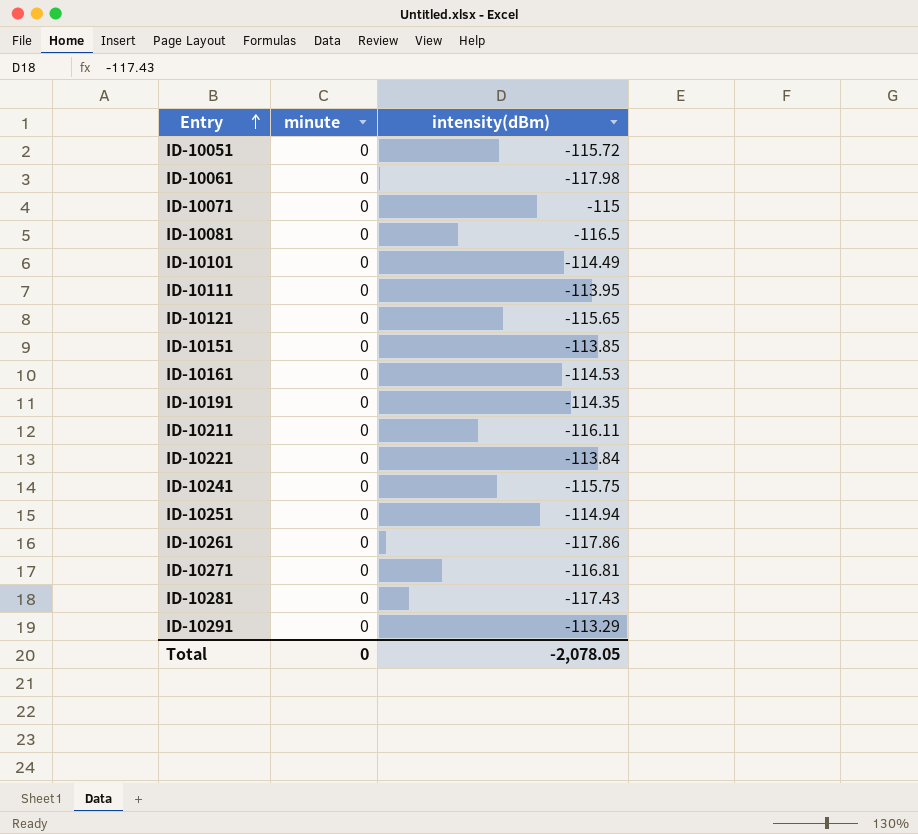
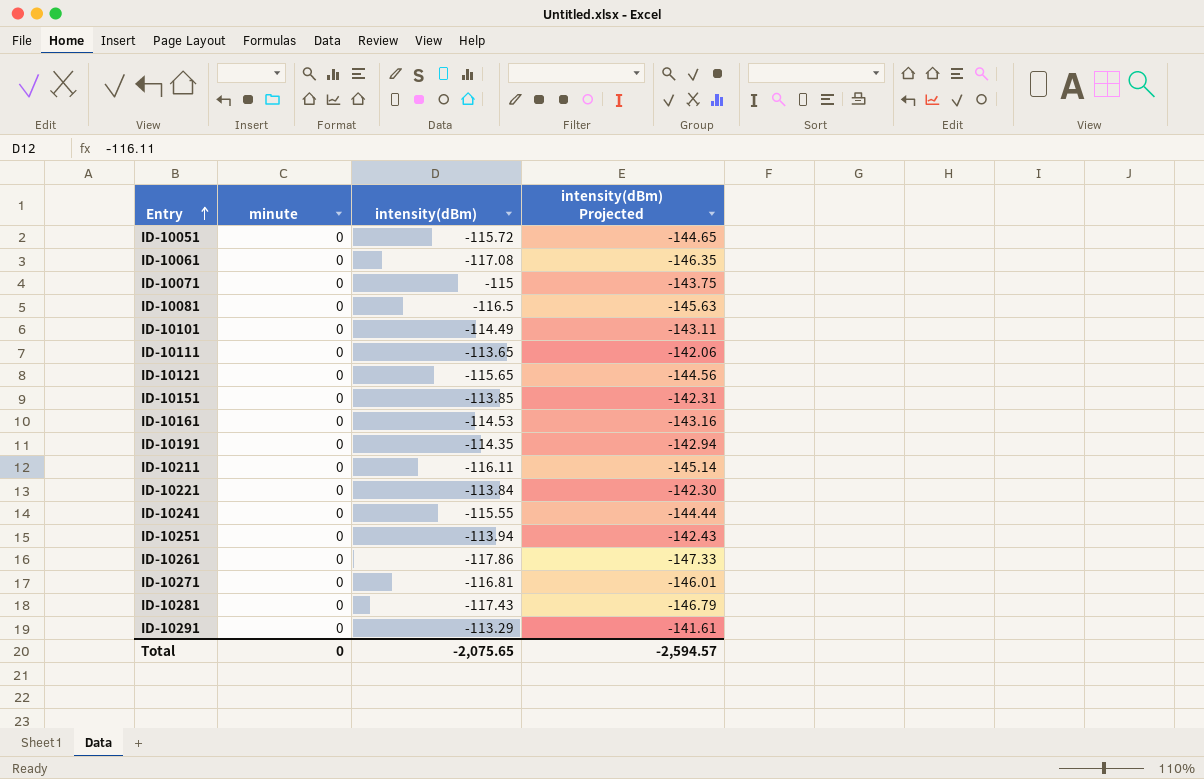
column intensity(dBm) Projected | formula: none -> [intensity(dBm)] * 1.25
ID-10061 | intensity(dBm): -117.98 -> -117.08
ID-10111 | intensity(dBm): -113.95 -> -113.65
ID-10241 | intensity(dBm): -115.75 -> -115.55
ID-10251 | intensity(dBm): -114.94 -> -113.94
Total | intensity(dBm): -2,078.05 -> -2,075.65

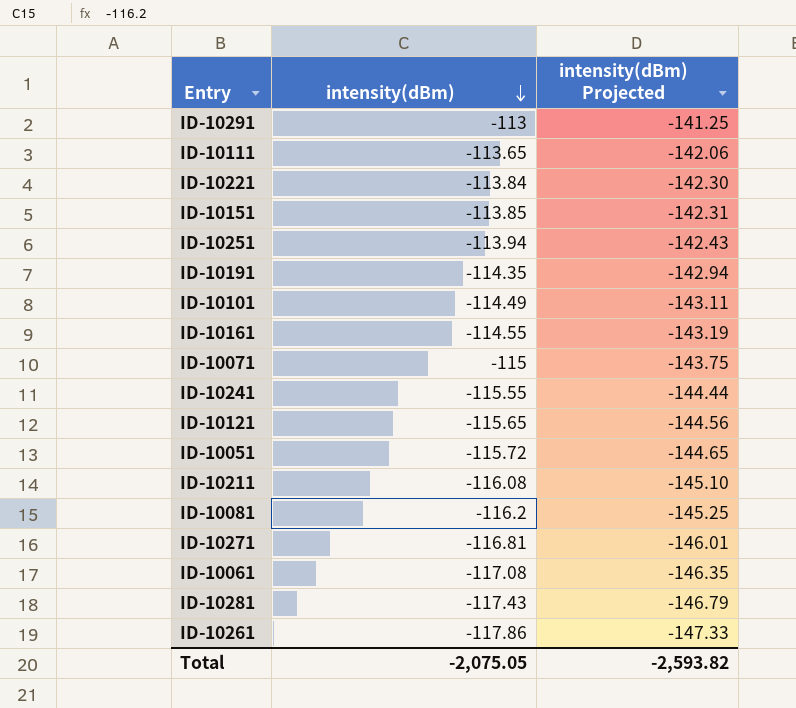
row order: Entry ascending -> intensity(dBm) descending
column minute | position: 2 -> none
ID-10291 | intensity(dBm): -113.29 -> -113
ID-10291 | intensity(dBm) Projected: -141.61 -> -141.25
ID-10161 | intensity(dBm): -114.53 -> -114.55
ID-10161 | intensity(dBm) Projected: -143.16 -> -143.19
ID-10211 | intensity(dBm): -116.11 -> -116.08
ID-10211 | intensity(dBm) Projected: -145.14 -> -145.10
ID-10081 | intensity(dBm): -116.5 -> -116.2
ID-10081 | intensity(dBm) Projected: -145.63 -> -145.25
Total | intensity(dBm): -2,075.65 -> -2,075.05
Total | intensity(dBm) Projected: -2,594.57 -> -2,593.82

